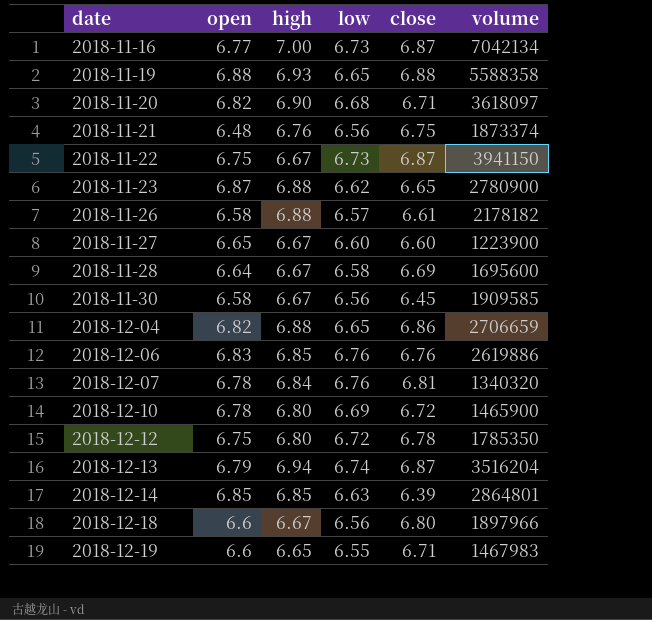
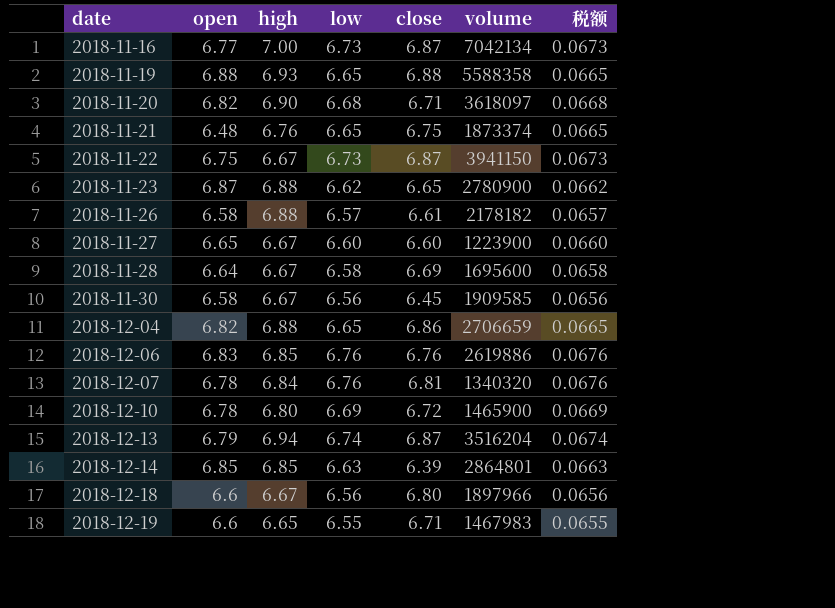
column 税额 | formula: none -> [low] * 0.01
row 2018-12-12: 6.75 | 6.80 | 6.72 | 6.78 | 1785350 -> none
2018-11-21 | low: 6.56 -> 6.65

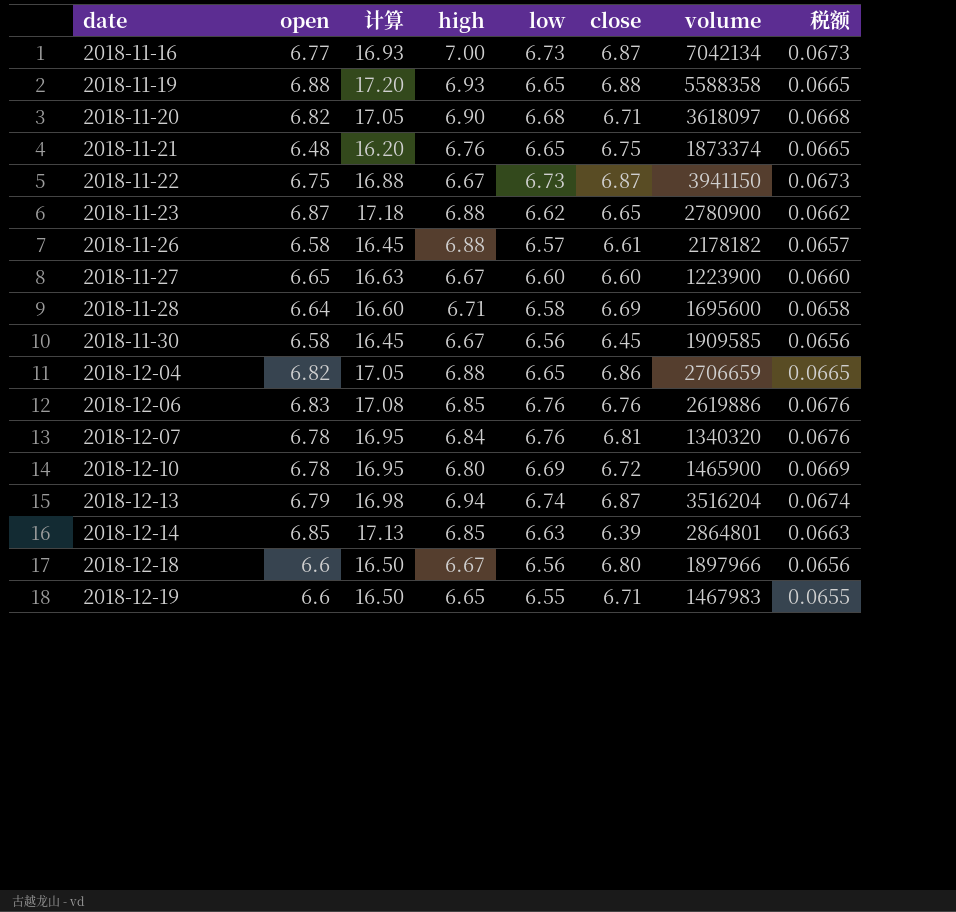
column 计算 | formula: none -> [open] * 2.5
2018-11-28 | high: 6.67 -> 6.71

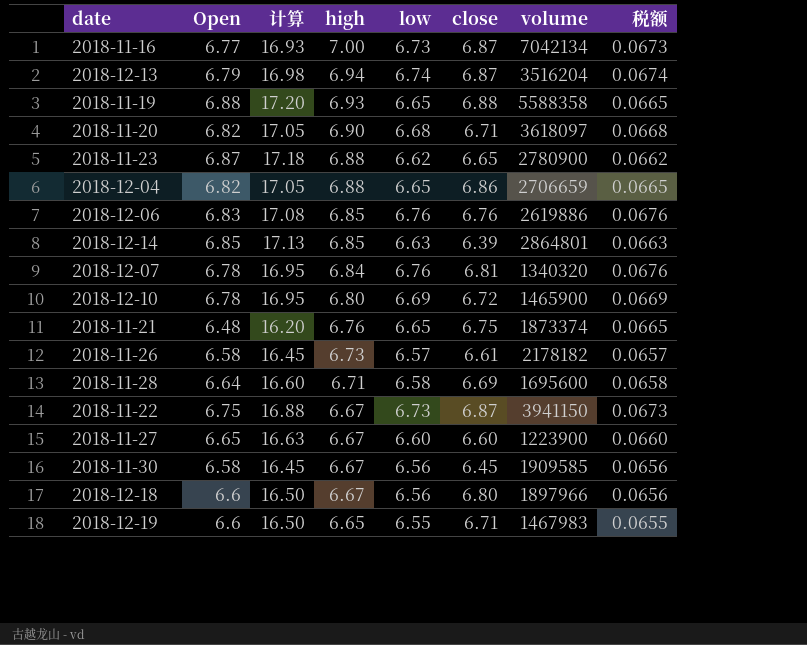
row order: date ascending -> high descending
column name: open -> Open
2018-11-26 | high: 6.88 -> 6.73

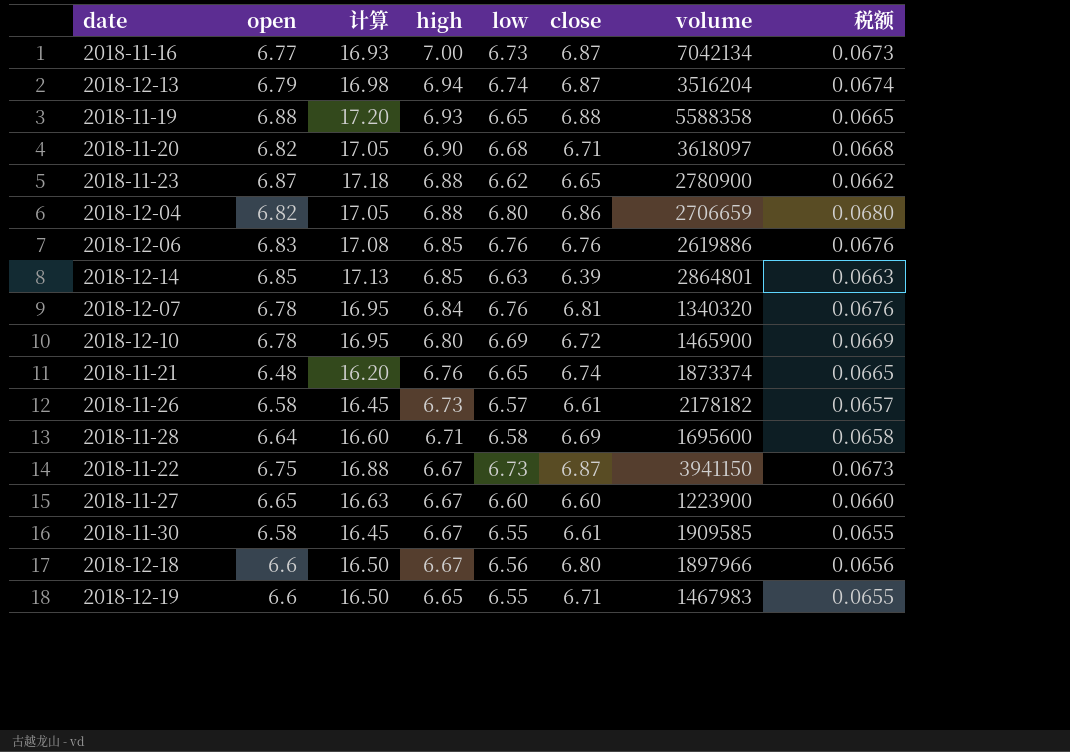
column name: Open -> open
2018-12-04 | low: 6.65 -> 6.80
2018-12-04 | 税额: 0.0665 -> 0.0680
2018-11-21 | close: 6.75 -> 6.74
2018-11-30 | low: 6.56 -> 6.55
2018-11-30 | close: 6.45 -> 6.61
2018-11-30 | 税额: 0.0656 -> 0.0655

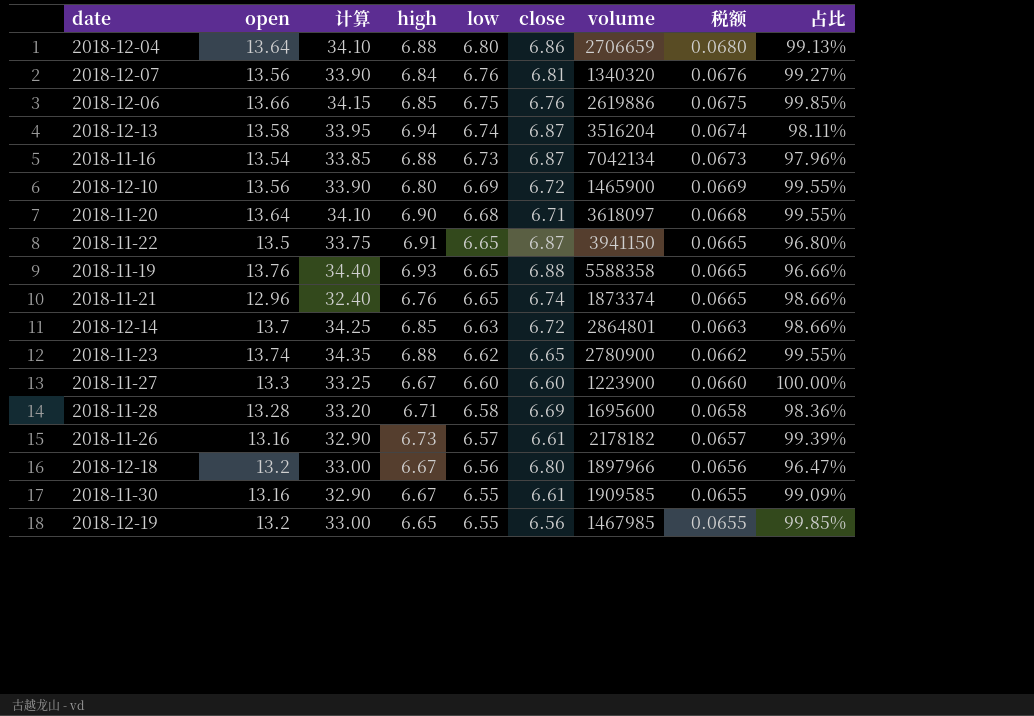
row order: high descending -> low descending
column 占比 | formula: none -> [low] / [close]
2018-12-04 | open: 6.82 -> 13.64
2018-12-04 | 计算: 17.05 -> 34.10
2018-12-07 | open: 6.78 -> 13.56
2018-12-07 | 计算: 16.95 -> 33.90
2018-12-06 | open: 6.83 -> 13.66
2018-12-06 | 计算: 17.08 -> 34.15
2018-12-06 | low: 6.76 -> 6.75
2018-12-06 | 税额: 0.0676 -> 0.0675
2018-12-13 | open: 6.79 -> 13.58
2018-12-13 | 计算: 16.98 -> 33.95
2018-11-16 | open: 6.77 -> 13.54
2018-11-16 | 计算: 16.93 -> 33.85
2018-11-16 | high: 7.00 -> 6.88
2018-12-10 | open: 6.78 -> 13.56
2018-12-10 | 计算: 16.95 -> 33.90
2018-11-20 | open: 6.82 -> 13.64
2018-11-20 | 计算: 17.05 -> 34.10
2018-11-22 | open: 6.75 -> 13.5
2018-11-22 | 计算: 16.88 -> 33.75
2018-11-22 | high: 6.67 -> 6.91
2018-11-22 | low: 6.73 -> 6.65
2018-11-22 | 税额: 0.0673 -> 0.0665
2018-11-19 | open: 6.88 -> 13.76
2018-11-19 | 计算: 17.20 -> 34.40
2018-11-21 | open: 6.48 -> 12.96
2018-11-21 | 计算: 16.20 -> 32.40
2018-12-14 | open: 6.85 -> 13.7
2018-12-14 | 计算: 17.13 -> 34.25
2018-12-14 | close: 6.39 -> 6.72
2018-11-23 | open: 6.87 -> 13.74
2018-11-23 | 计算: 17.18 -> 34.35
2018-11-27 | open: 6.65 -> 13.3
2018-11-27 | 计算: 16.63 -> 33.25
2018-11-28 | open: 6.64 -> 13.28
2018-11-28 | 计算: 16.60 -> 33.20
2018-11-26 | open: 6.58 -> 13.16
2018-11-26 | 计算: 16.45 -> 32.90
2018-12-18 | open: 6.6 -> 13.2
2018-12-18 | 计算: 16.50 -> 33.00
2018-11-30 | open: 6.58 -> 13.16
2018-11-30 | 计算: 16.45 -> 32.90
2018-12-19 | open: 6.6 -> 13.2
2018-12-19 | 计算: 16.50 -> 33.00
2018-12-19 | close: 6.71 -> 6.56
2018-12-19 | volume: 1467983 -> 1467985

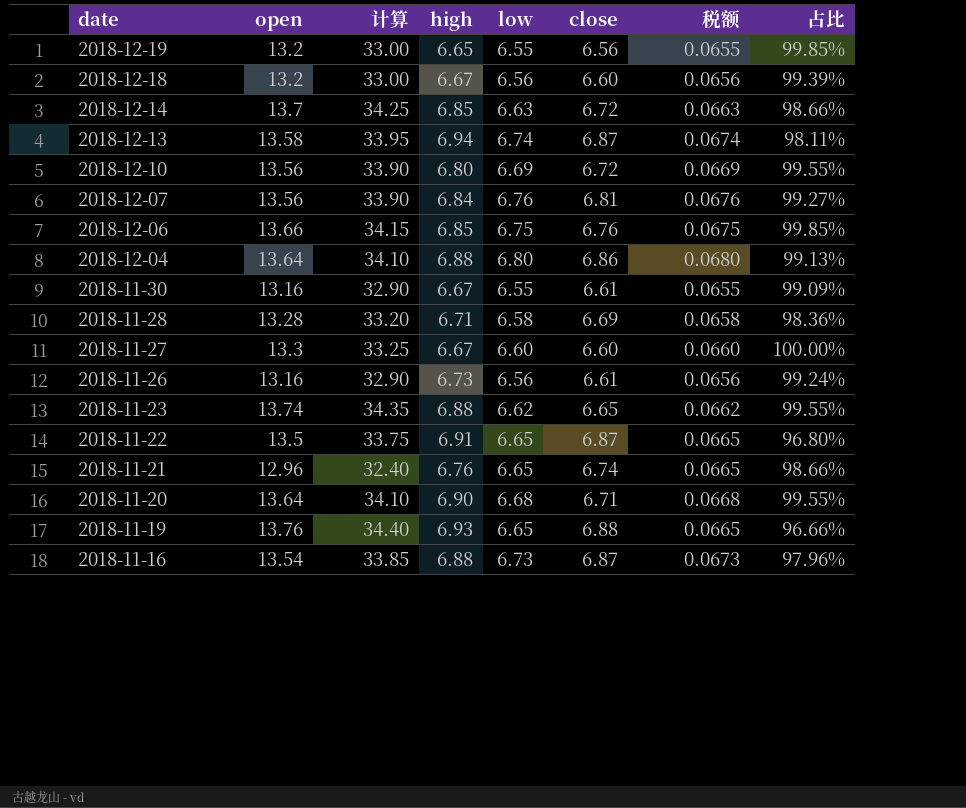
row order: low descending -> date descending
column volume | position: 7 -> none
2018-12-18 | close: 6.80 -> 6.60
2018-12-18 | 占比: 96.47% -> 99.39%
2018-11-26 | low: 6.57 -> 6.56
2018-11-26 | 税额: 0.0657 -> 0.0656
2018-11-26 | 占比: 99.39% -> 99.24%

